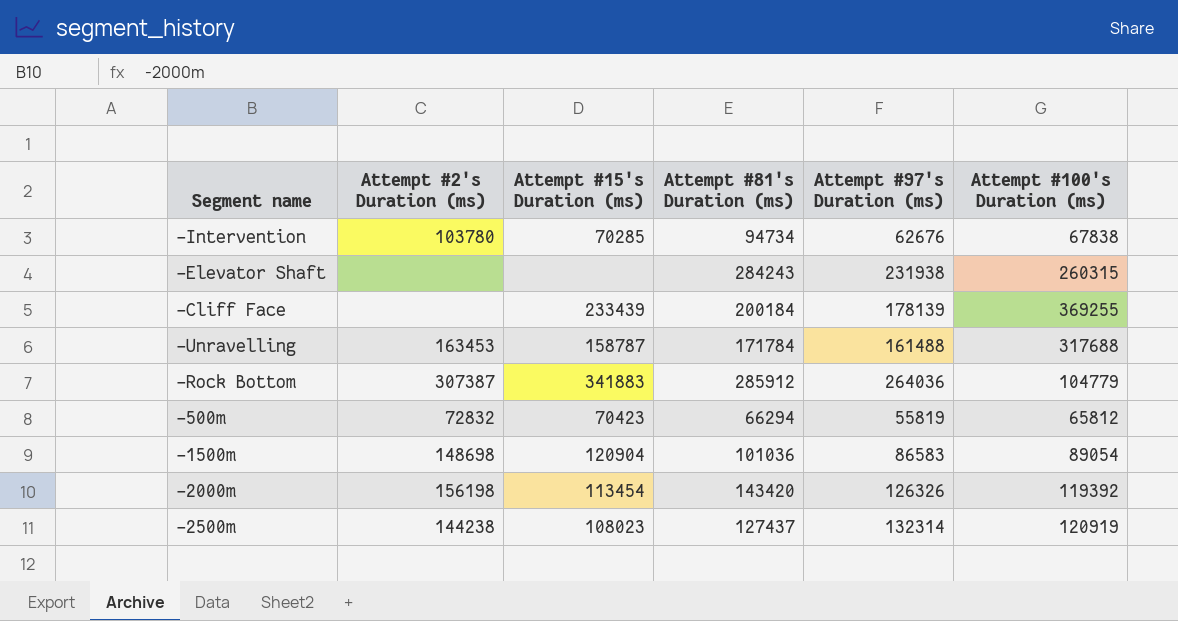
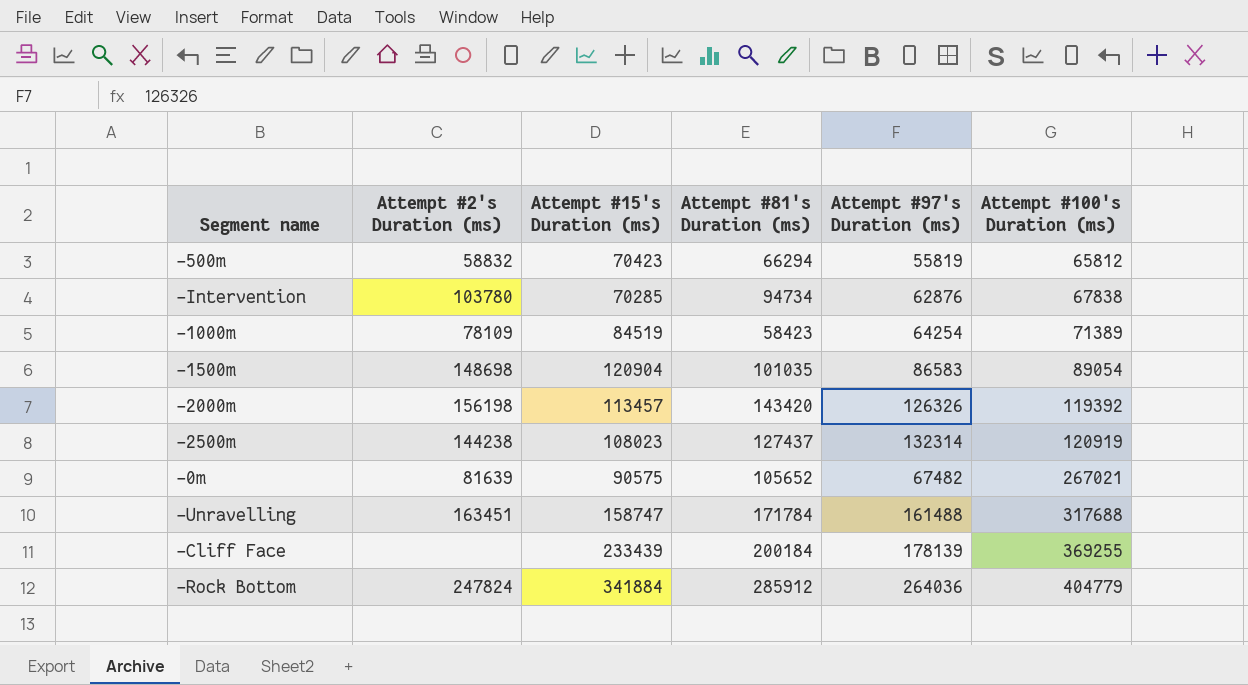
row order: none -> Attempt #100's Duration (ms) ascending
row -Elevator Shaft: none | none | 284243 | 231938 | 260315 -> none
-500m | Attempt #2's Duration (ms): 72832 -> 58832
-Intervention | Attempt #97's Duration (ms): 62676 -> 62876
row -1000m: none -> 78109 | 84519 | 58423 | 64254 | 71389
-1500m | Attempt #81's Duration (ms): 101036 -> 101035
-2000m | Attempt #15's Duration (ms): 113454 -> 113457
row -0m: none -> 81639 | 90575 | 105652 | 67482 | 267021
-Unravelling | Attempt #2's Duration (ms): 163453 -> 163451
-Unravelling | Attempt #15's Duration (ms): 158787 -> 158747
-Rock Bottom | Attempt #2's Duration (ms): 307387 -> 247824
-Rock Bottom | Attempt #15's Duration (ms): 341883 -> 341884
-Rock Bottom | Attempt #100's Duration (ms): 104779 -> 404779

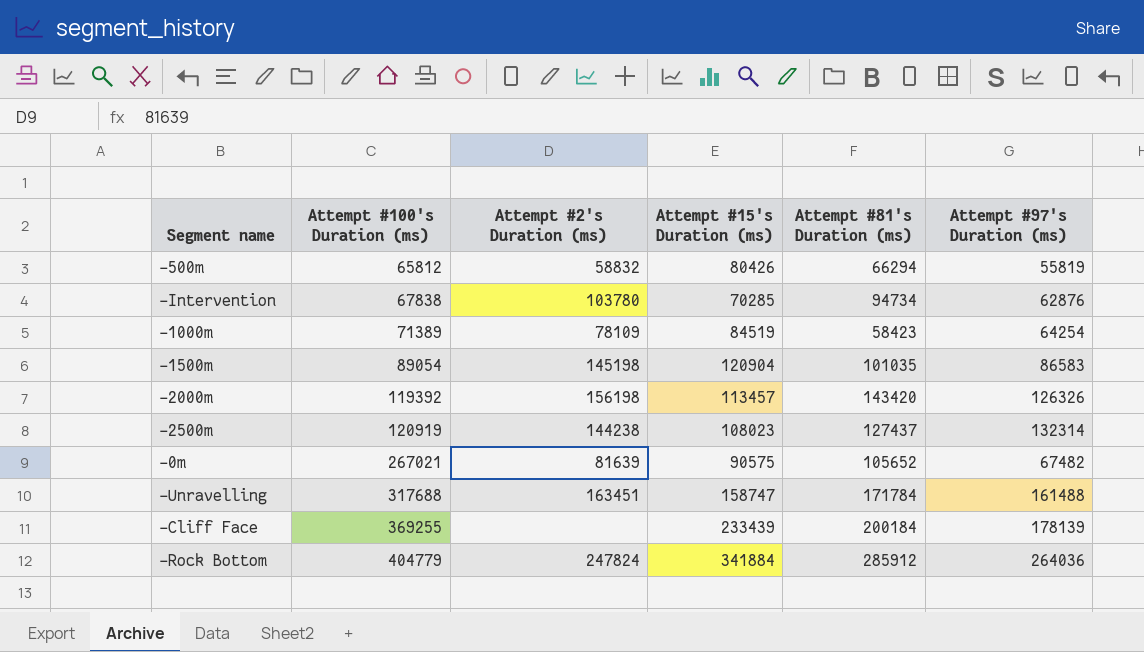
column Attempt #100's Duration (ms) | position: 6 -> 2
-500m | Attempt #15's Duration (ms): 70423 -> 80426
-1500m | Attempt #2's Duration (ms): 148698 -> 145198

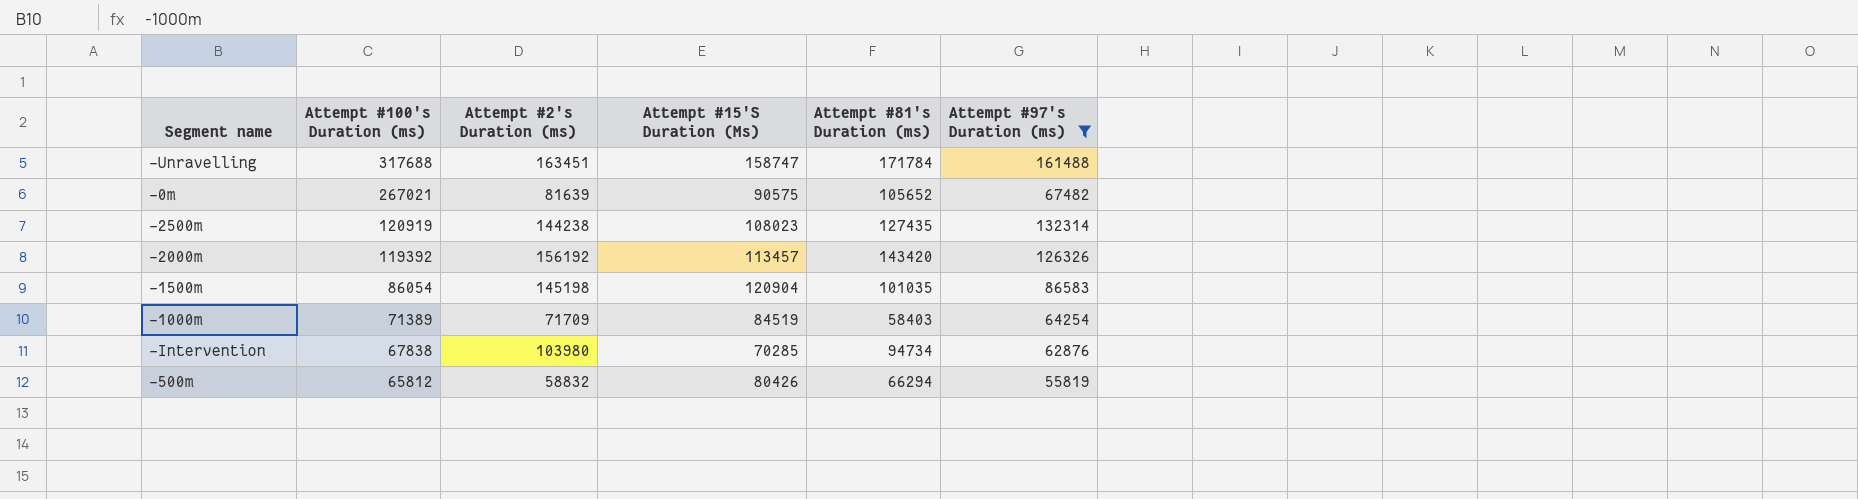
filter: none -> Attempt #97's Duration (ms) <= 161488
row order: Attempt #100's Duration (ms) ascending -> Attempt #100's Duration (ms) descending
column name: Attempt #15's Duration (ms) -> Attempt #15'S Duration (Ms)
-2500m | Attempt #81's Duration (ms): 127437 -> 127435
-2000m | Attempt #2's Duration (ms): 156198 -> 156192
-1500m | Attempt #100's Duration (ms): 89054 -> 86054
-1000m | Attempt #2's Duration (ms): 78109 -> 71709
-1000m | Attempt #81's Duration (ms): 58423 -> 58403
-Intervention | Attempt #2's Duration (ms): 103780 -> 103980

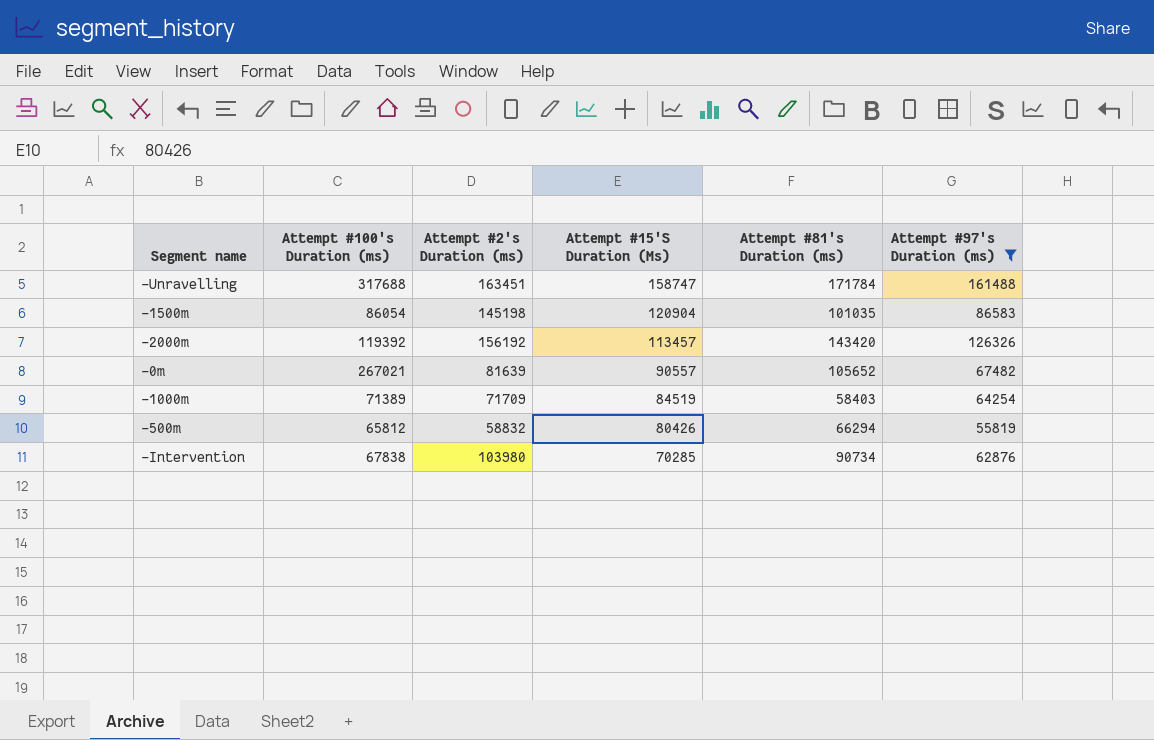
row order: Attempt #100's Duration (ms) descending -> Attempt #15'S Duration (Ms) descending
row -2500m: 120919 | 144238 | 108023 | 127435 | 132314 -> none
-0m | Attempt #15'S Duration (Ms): 90575 -> 90557
-Intervention | Attempt #81's Duration (ms): 94734 -> 90734

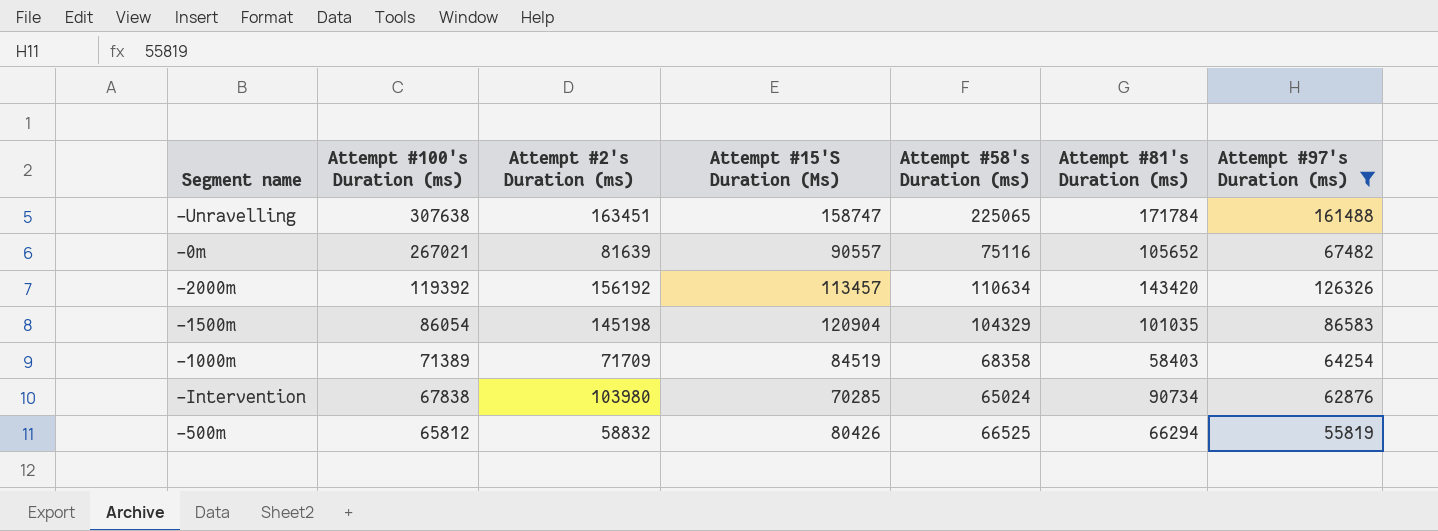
row order: Attempt #15'S Duration (Ms) descending -> Attempt #100's Duration (ms) descending
column Attempt #58's Duration (ms) | position: none -> 5
-Unravelling | Attempt #100's Duration (ms): 317688 -> 307638

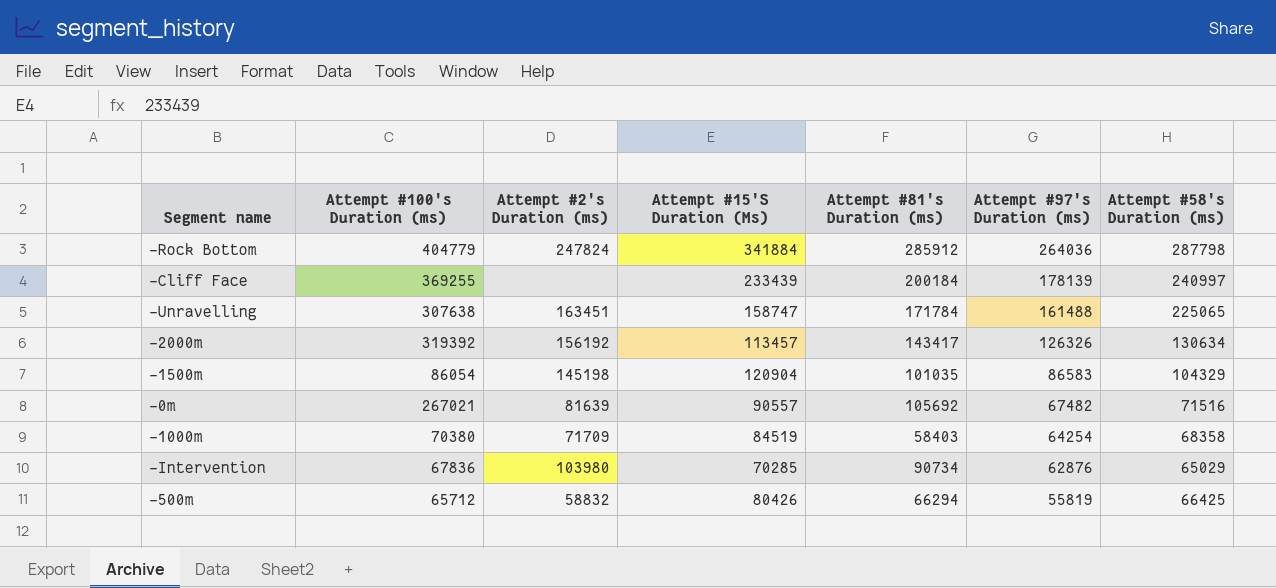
filter: Attempt #97's Duration (ms) <= 161488 -> none
row order: Attempt #100's Duration (ms) descending -> Attempt #97's Duration (ms) descending
column Attempt #58's Duration (ms) | position: 5 -> 7
-2000m | Attempt #100's Duration (ms): 119392 -> 319392
-2000m | Attempt #81's Duration (ms): 143420 -> 143417
-2000m | Attempt #58's Duration (ms): 110634 -> 130634
-0m | Attempt #81's Duration (ms): 105652 -> 105692
-0m | Attempt #58's Duration (ms): 75116 -> 71516
-1000m | Attempt #100's Duration (ms): 71389 -> 70380
-Intervention | Attempt #100's Duration (ms): 67838 -> 67836
-Intervention | Attempt #58's Duration (ms): 65024 -> 65029
-500m | Attempt #100's Duration (ms): 65812 -> 65712
-500m | Attempt #58's Duration (ms): 66525 -> 66425

